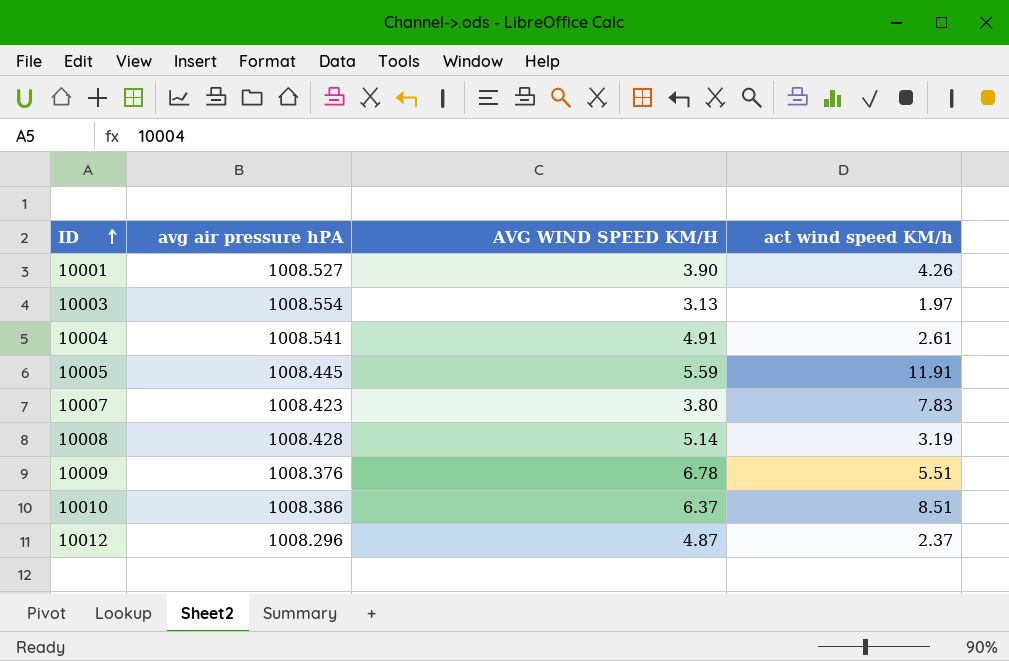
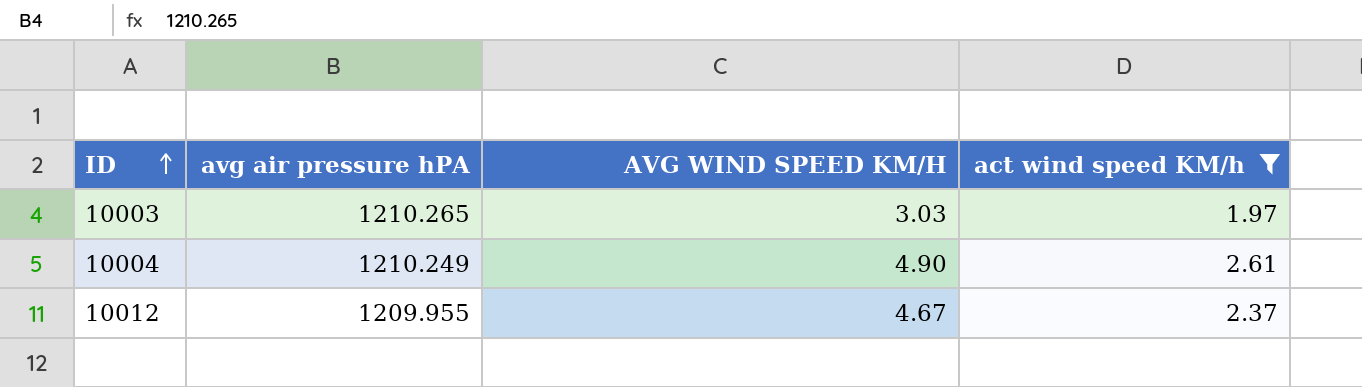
filter: none -> act wind speed KM/h <= 2.61
10003 | avg air pressure hPA: 1008.554 -> 1210.265
10003 | AVG WIND SPEED KM/H: 3.13 -> 3.03
10004 | avg air pressure hPA: 1008.541 -> 1210.249
10004 | AVG WIND SPEED KM/H: 4.91 -> 4.90
10012 | avg air pressure hPA: 1008.296 -> 1209.955
10012 | AVG WIND SPEED KM/H: 4.87 -> 4.67

